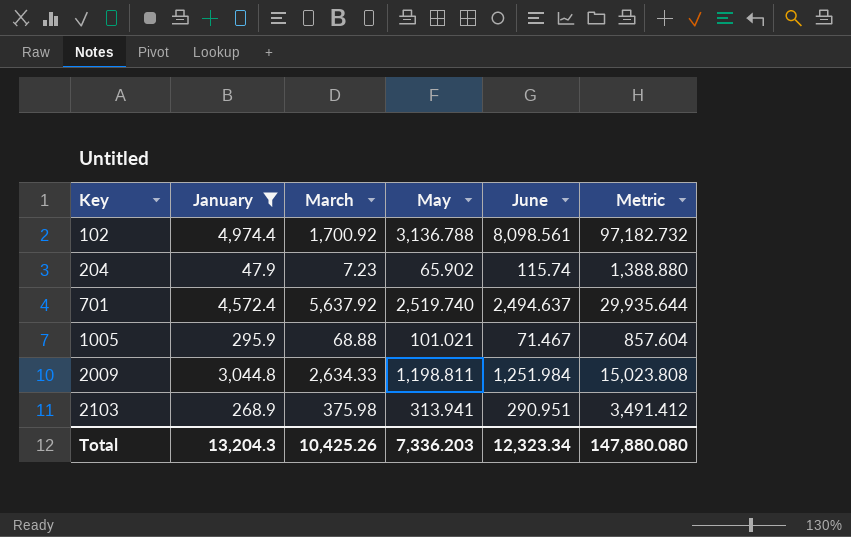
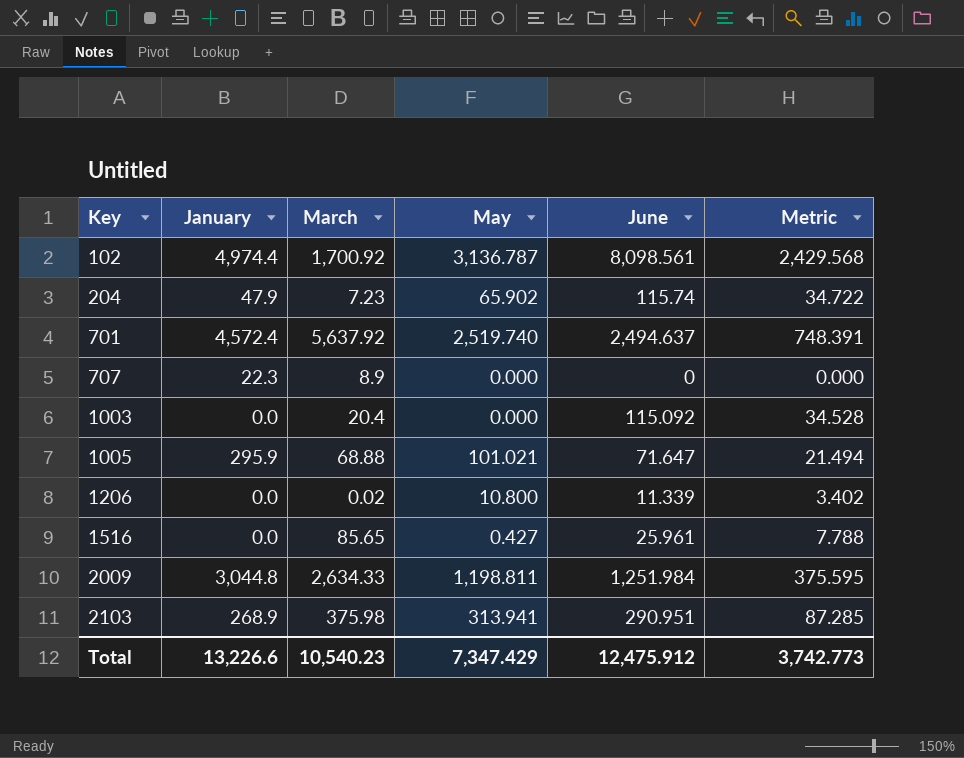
filter: January >= 47.9 -> none
column Metric | formula: [June] * 12 -> [June] * 0.3
102 | May: 3,136.788 -> 3,136.787
1005 | June: 71.467 -> 71.647
Total | January: 13,204.3 -> 13,226.6
Total | March: 10,425.26 -> 10,540.23
Total | May: 7,336.203 -> 7,347.429
Total | June: 12,323.34 -> 12,475.912
Total | Metric: 147,880.080 -> 3,742.773

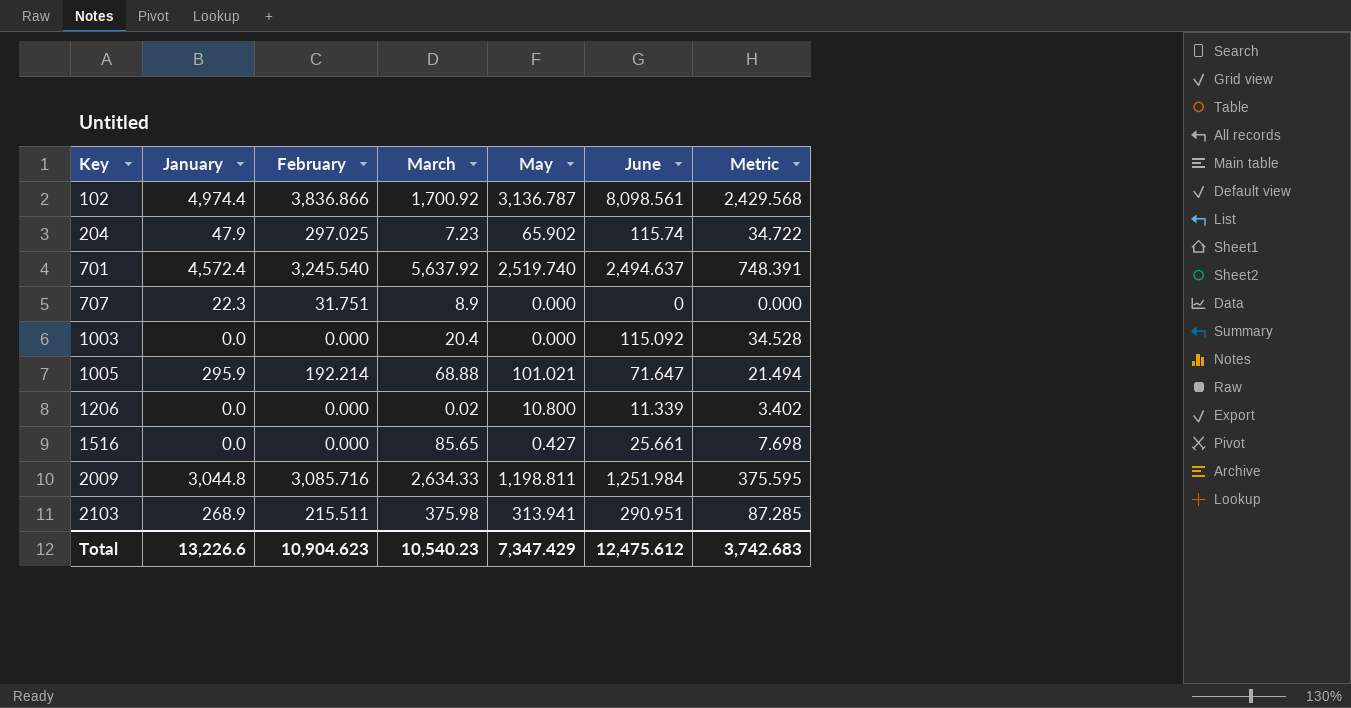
column February | position: none -> 3
1516 | June: 25.961 -> 25.661
1516 | Metric: 7.788 -> 7.698
Total | June: 12,475.912 -> 12,475.612
Total | Metric: 3,742.773 -> 3,742.683

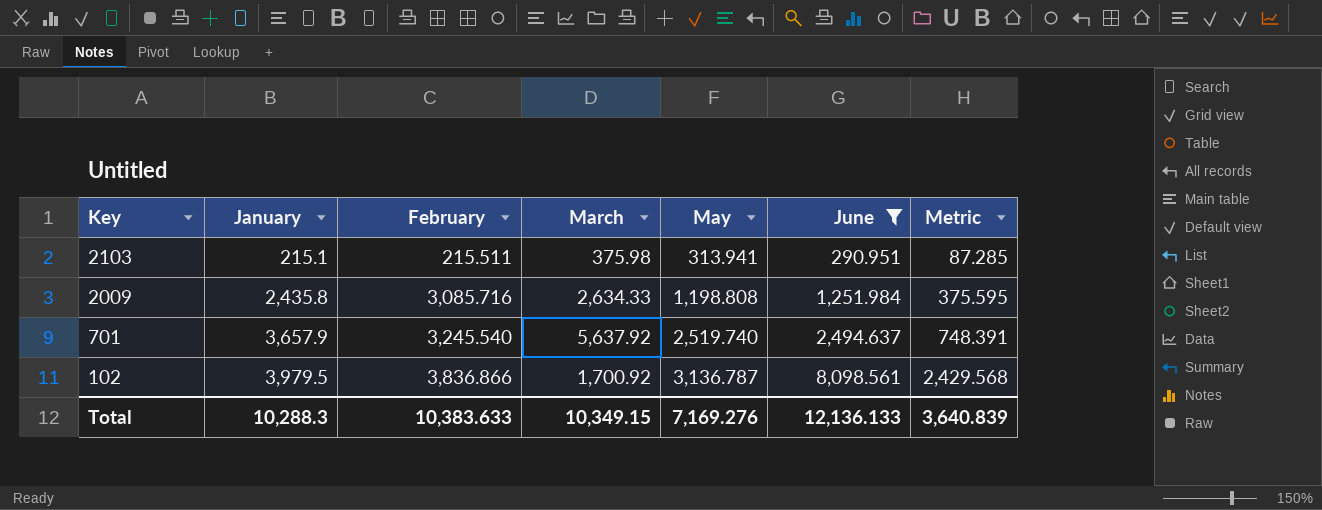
filter: none -> June >= 290.951
row order: Key ascending -> Key descending
2103 | January: 268.9 -> 215.1
2009 | January: 3,044.8 -> 2,435.8
2009 | May: 1,198.811 -> 1,198.808
701 | January: 4,572.4 -> 3,657.9
102 | January: 4,974.4 -> 3,979.5
Total | January: 13,226.6 -> 10,288.3
Total | February: 10,904.623 -> 10,383.633
Total | March: 10,540.23 -> 10,349.15
Total | May: 7,347.429 -> 7,169.276
Total | June: 12,475.612 -> 12,136.133
Total | Metric: 3,742.683 -> 3,640.839

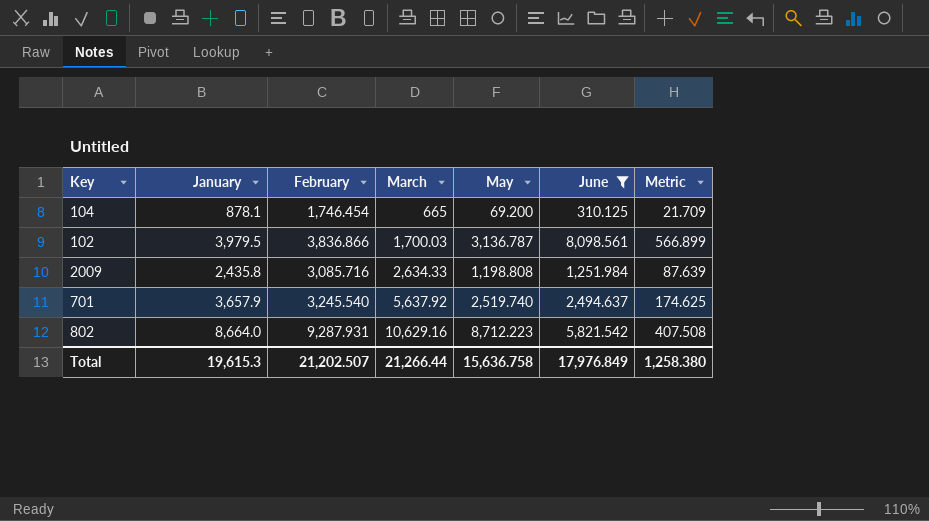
row order: Key descending -> March ascending
column Metric | formula: [June] * 0.3 -> [June] * 0.07
row 2103: 215.1 | 215.511 | 375.98 | 313.941 | 290.951 | 87.285 -> none
row 104: none -> 878.1 | 1,746.454 | 665 | 69.200 | 310.125 | 21.709
102 | March: 1,700.92 -> 1,700.03
row 802: none -> 8,664.0 | 9,287.931 | 10,629.16 | 8,712.223 | 5,821.542 | 407.508
Total | January: 10,288.3 -> 19,615.3
Total | February: 10,383.633 -> 21,202.507
Total | March: 10,349.15 -> 21,266.44
Total | May: 7,169.276 -> 15,636.758
Total | June: 12,136.133 -> 17,976.849
Total | Metric: 3,640.839 -> 1,258.380

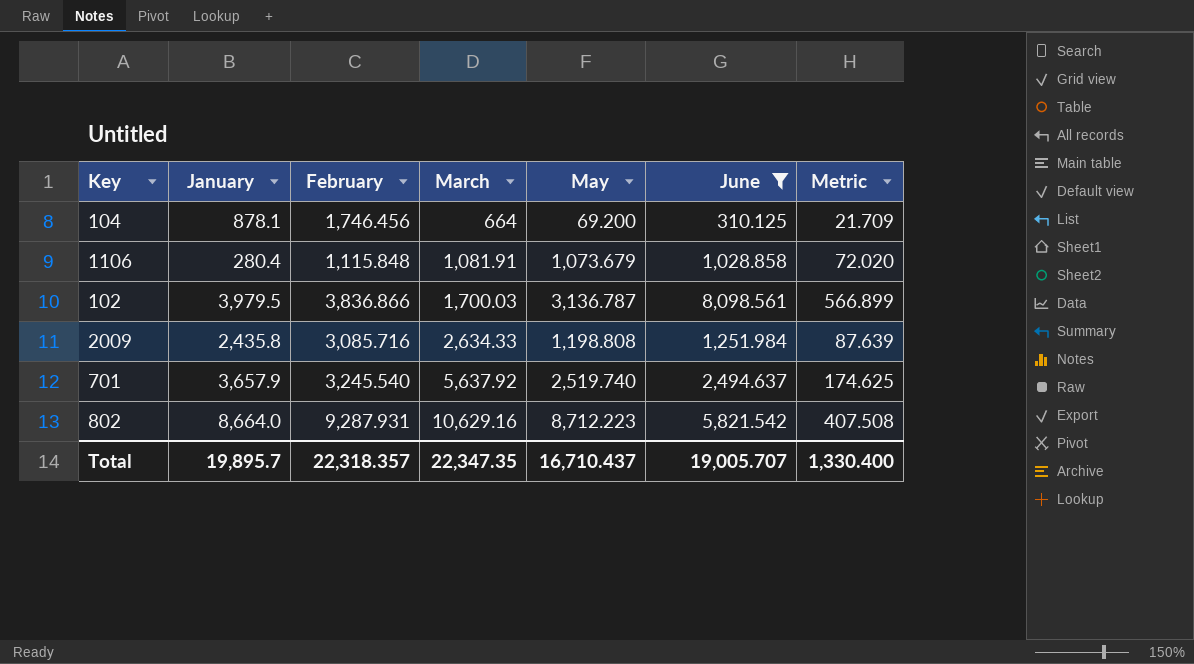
104 | February: 1,746.454 -> 1,746.456
104 | March: 665 -> 664
row 1106: none -> 280.4 | 1,115.848 | 1,081.91 | 1,073.679 | 1,028.858 | 72.020
Total | January: 19,615.3 -> 19,895.7
Total | February: 21,202.507 -> 22,318.357
Total | March: 21,266.44 -> 22,347.35
Total | May: 15,636.758 -> 16,710.437
Total | June: 17,976.849 -> 19,005.707
Total | Metric: 1,258.380 -> 1,330.400

